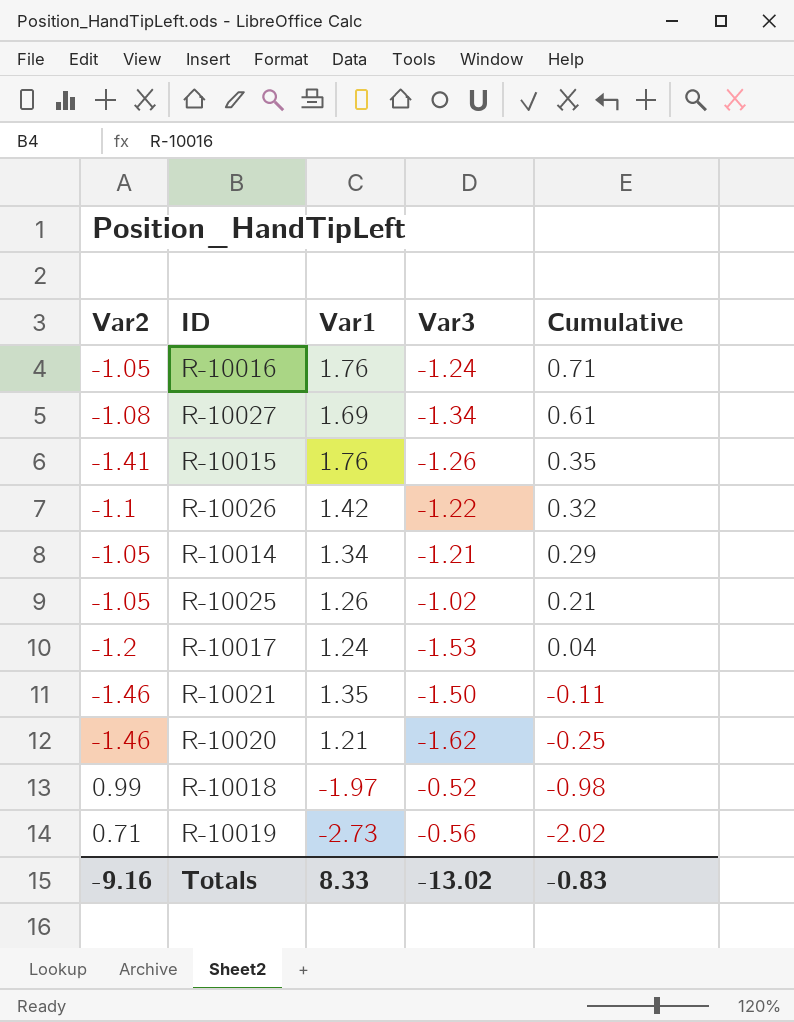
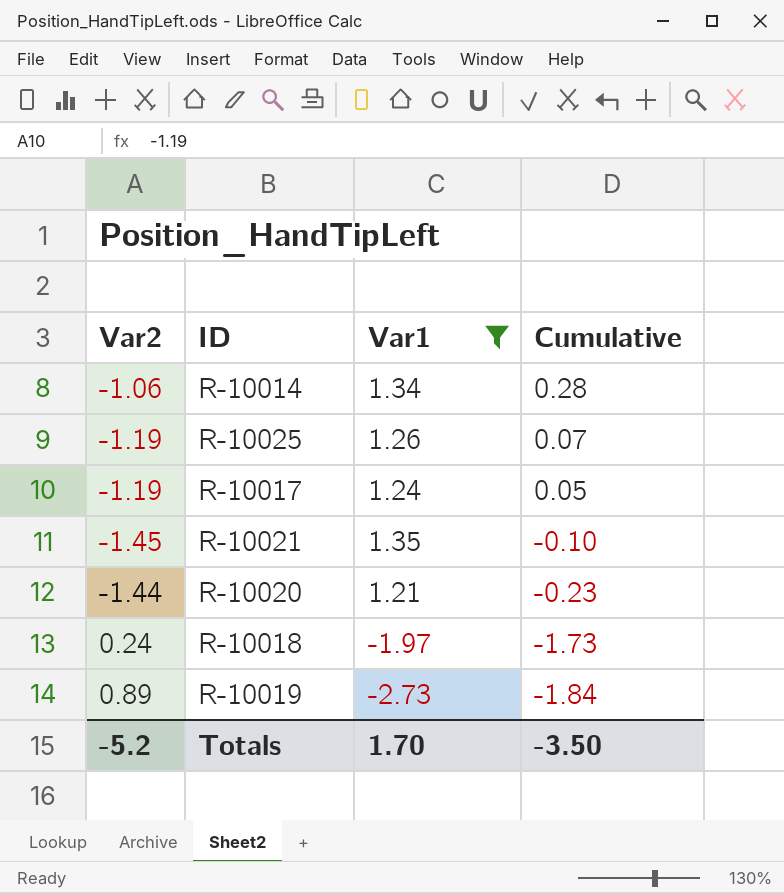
filter: none -> Var1 <= 1.35
column Var3 | position: 4 -> none
R-10014 | Var2: -1.05 -> -1.06
R-10014 | Cumulative: 0.29 -> 0.28
R-10025 | Var2: -1.05 -> -1.19
R-10025 | Cumulative: 0.21 -> 0.07
R-10017 | Var2: -1.2 -> -1.19
R-10017 | Cumulative: 0.04 -> 0.05
R-10021 | Var2: -1.46 -> -1.45
R-10021 | Cumulative: -0.11 -> -0.10
R-10020 | Var2: -1.46 -> -1.44
R-10020 | Cumulative: -0.25 -> -0.23
R-10018 | Var2: 0.99 -> 0.24
R-10018 | Cumulative: -0.98 -> -1.73
R-10019 | Var2: 0.71 -> 0.89
R-10019 | Cumulative: -2.02 -> -1.84
Totals | Var2: -9.16 -> -5.2
Totals | Var1: 8.33 -> 1.70
Totals | Cumulative: -0.83 -> -3.50

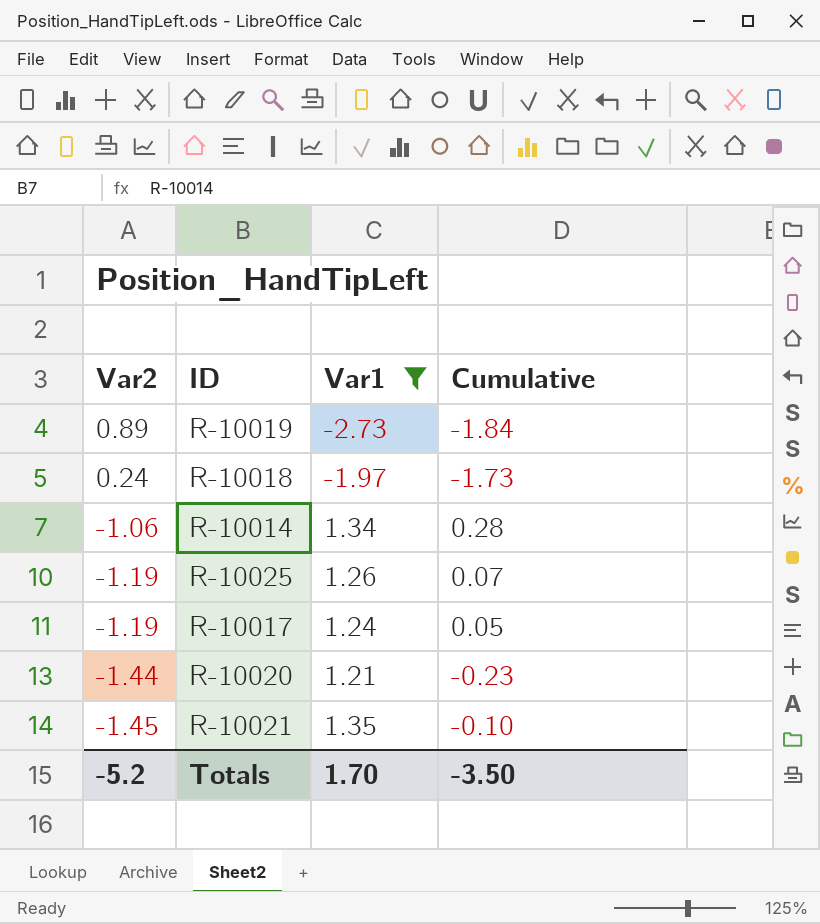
row order: Cumulative descending -> Var2 descending

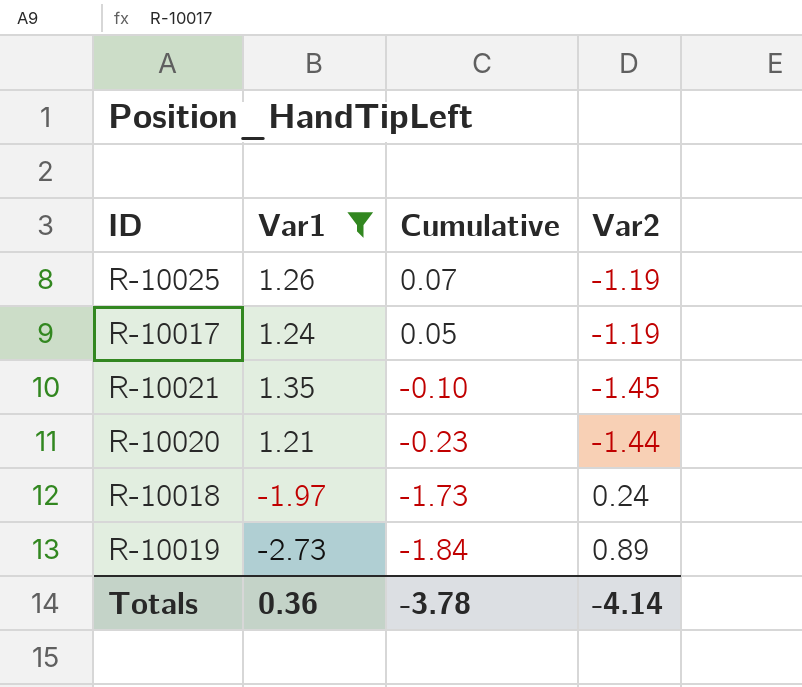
row order: Var2 descending -> Cumulative descending
column Var2 | position: 1 -> 4
row R-10014: -1.06 | 1.34 | 0.28 -> none
Totals | Var1: 1.70 -> 0.36
Totals | Cumulative: -3.50 -> -3.78
Totals | Var2: -5.2 -> -4.14

